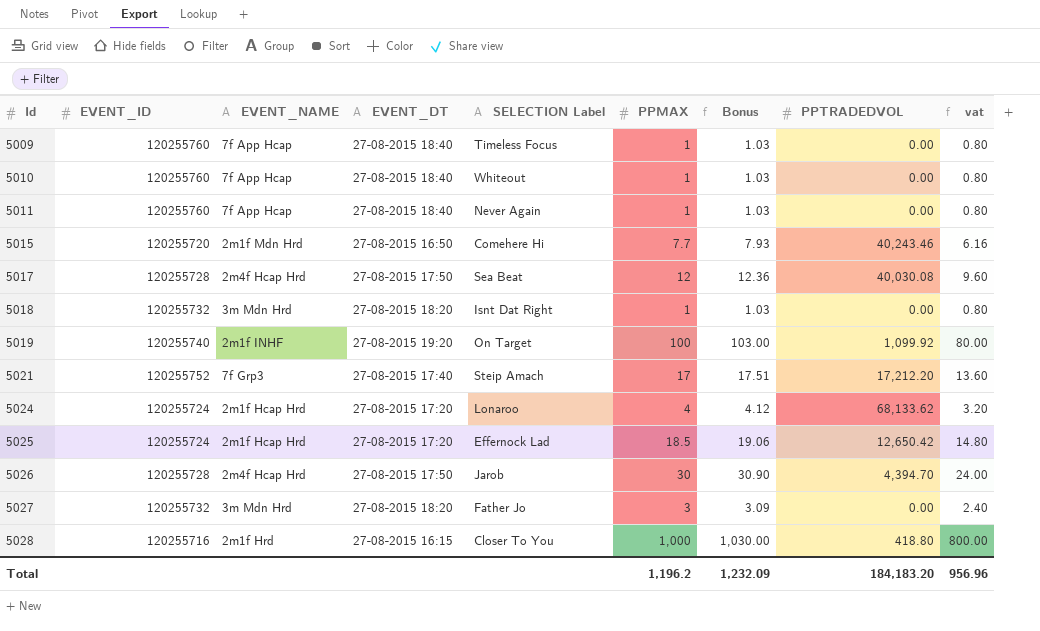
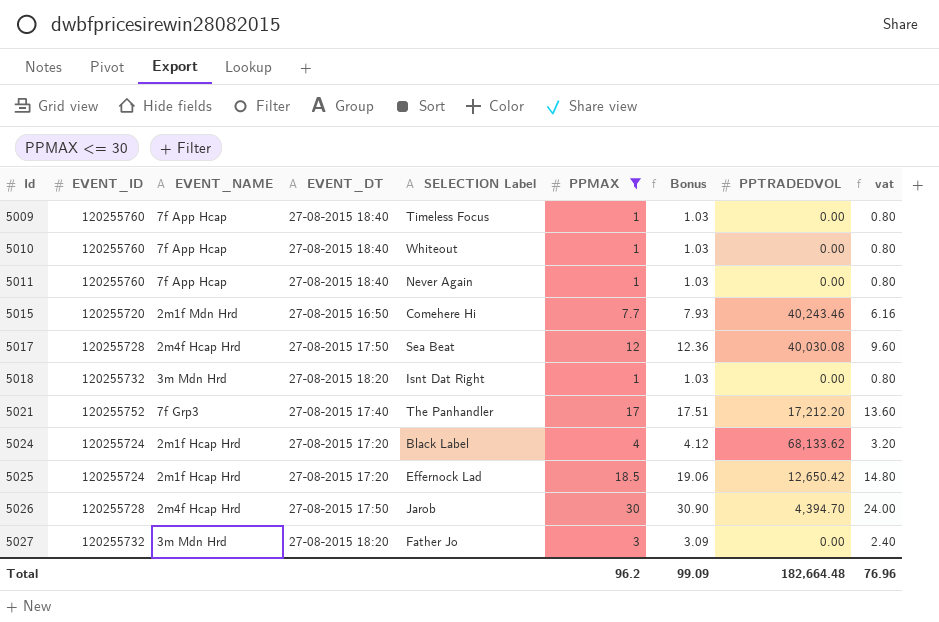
filter: none -> PPMAX <= 30
5021 | SELECTION Label: Steip Amach -> The Panhandler
5024 | SELECTION Label: Lonaroo -> Black Label
Total | PPMAX: 1,196.2 -> 96.2
Total | Bonus: 1,232.09 -> 99.09
Total | PPTRADEDVOL: 184,183.20 -> 182,664.48
Total | vat: 956.96 -> 76.96

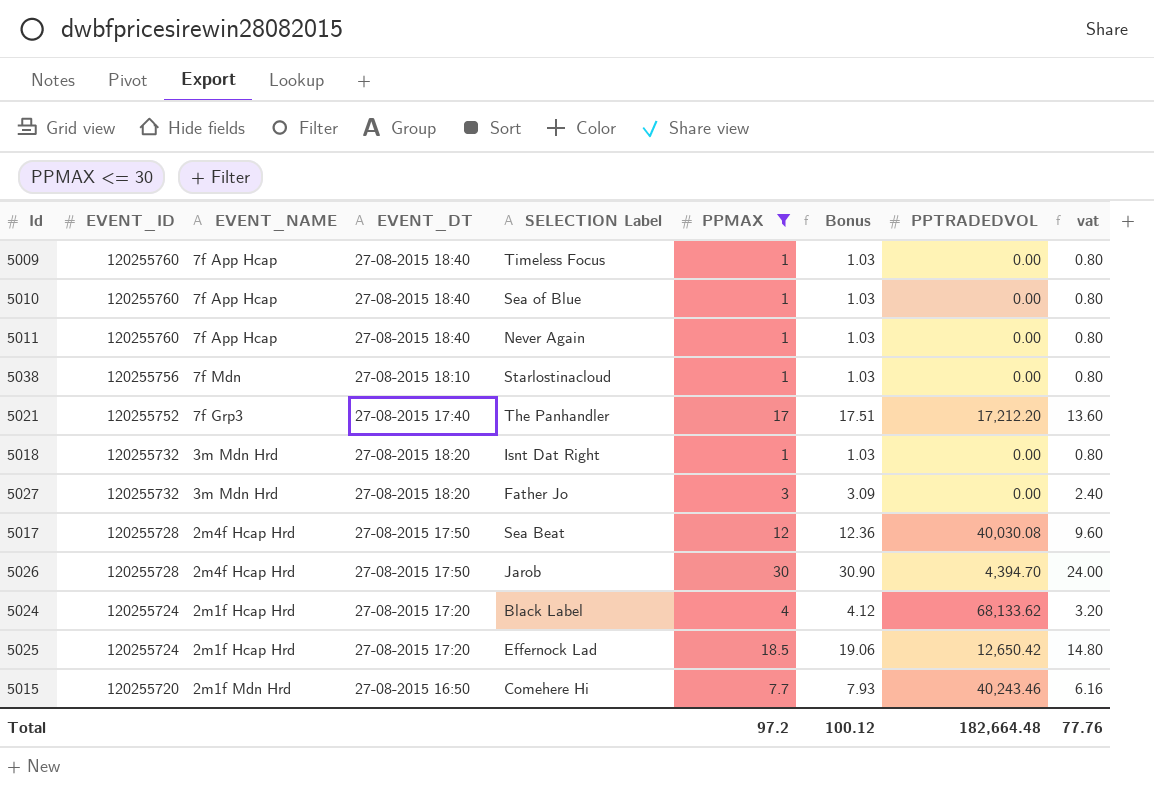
row order: Id ascending -> EVENT_ID descending
5010 | SELECTION Label: Whiteout -> Sea of Blue
row 5038: none -> 120255756 | 7f Mdn | 27-08-2015 18:10 | Starlostinacloud | 1 | 1.03 | 0.00 | 0.80
Total | PPMAX: 96.2 -> 97.2
Total | Bonus: 99.09 -> 100.12
Total | vat: 76.96 -> 77.76

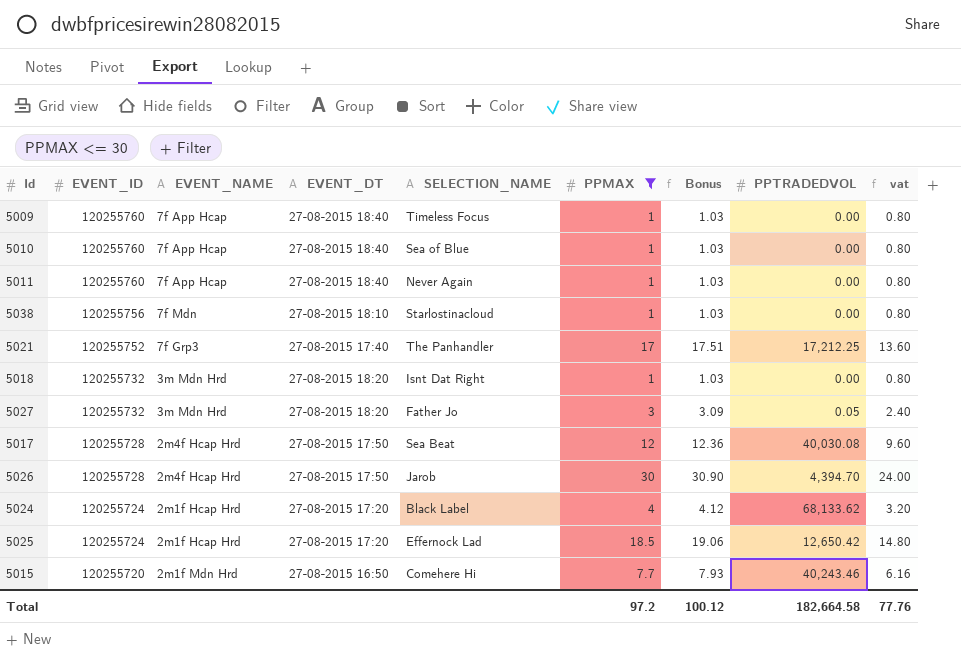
column name: SELECTION Label -> SELECTION_NAME
5021 | PPTRADEDVOL: 17,212.20 -> 17,212.25
5027 | PPTRADEDVOL: 0.00 -> 0.05
Total | PPTRADEDVOL: 182,664.48 -> 182,664.58

